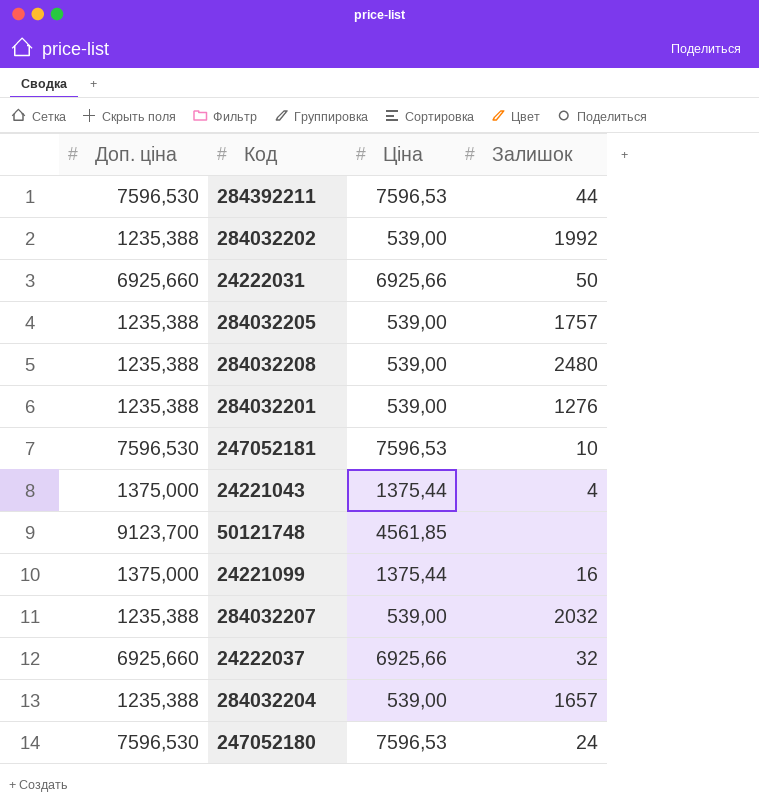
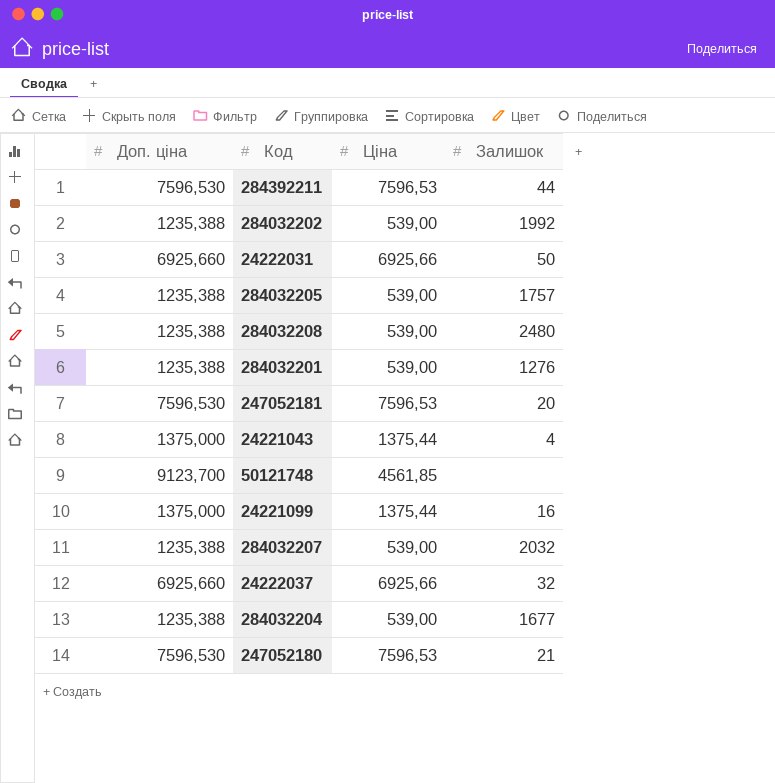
247052181 | Залишок: 10 -> 20
284032204 | Залишок: 1657 -> 1677
247052180 | Залишок: 24 -> 21

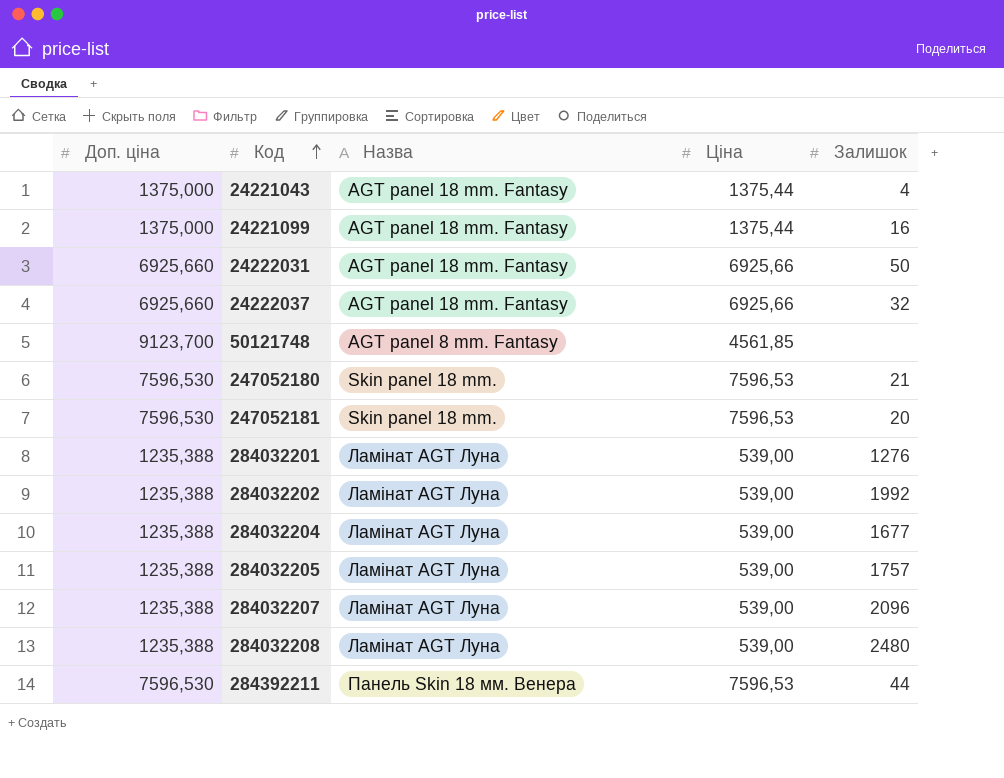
row order: none -> Код ascending
column Назва | position: none -> 3
284032207 | Залишок: 2032 -> 2096

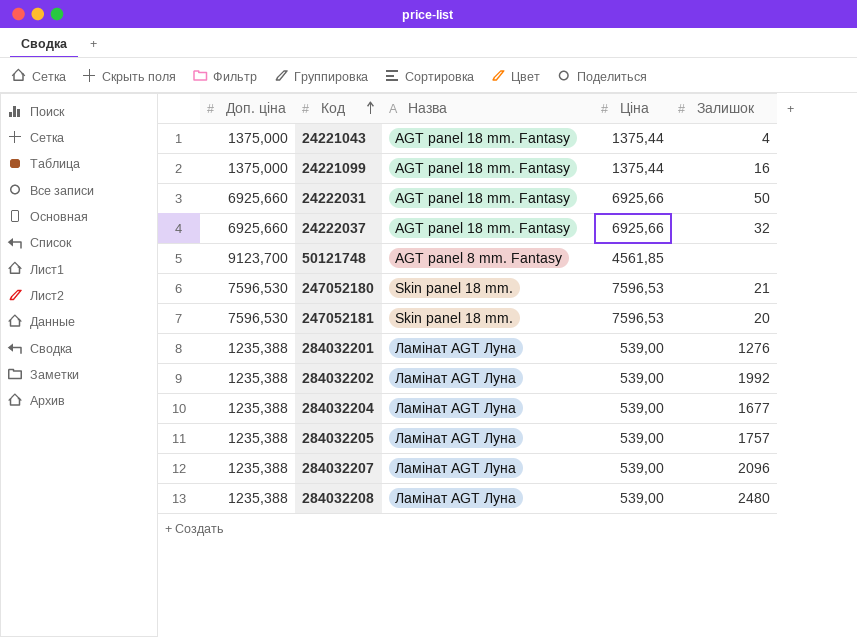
row 284392211: 7596,530 | Панель Skin 18 мм. Венера | 7596,53 | 44 -> none

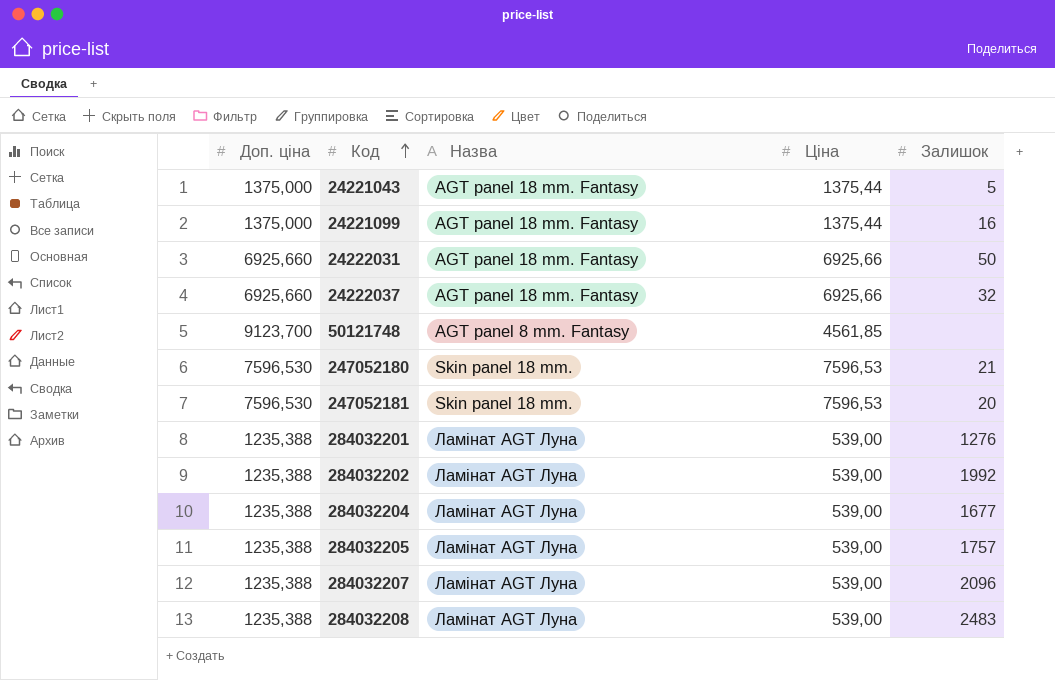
24221043 | Залишок: 4 -> 5
284032208 | Залишок: 2480 -> 2483

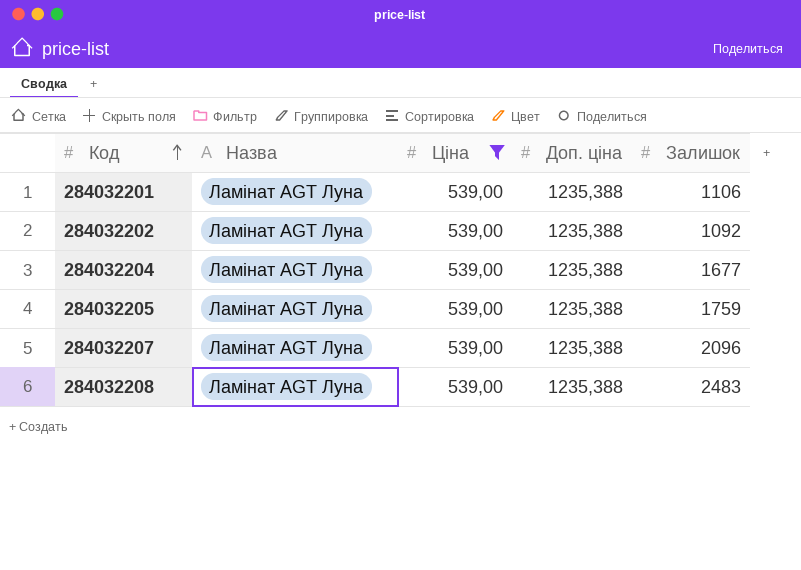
filter: none -> Ціна = 539,00
column Доп. ціна | position: 1 -> 4
284032201 | Залишок: 1276 -> 1106
284032202 | Залишок: 1992 -> 1092
284032205 | Залишок: 1757 -> 1759

